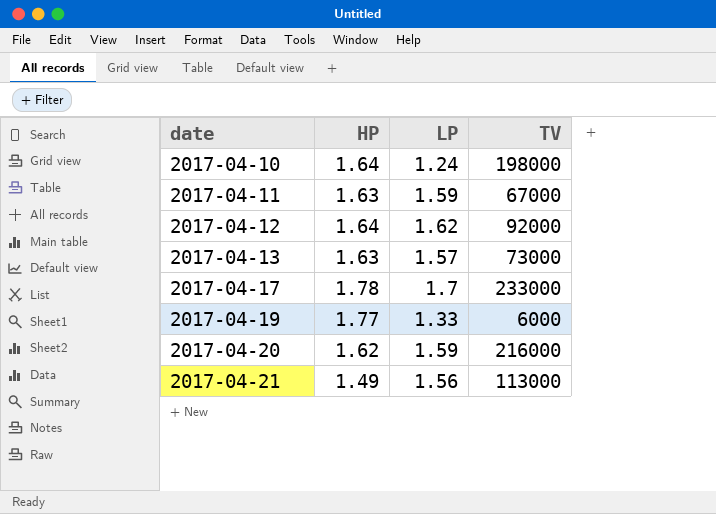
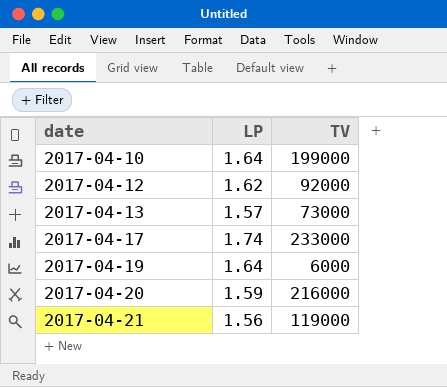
column HP | position: 2 -> none
row 2017-04-11: 1.63 | 1.59 | 67000 -> none
2017-04-10 | LP: 1.24 -> 1.64
2017-04-10 | TV: 198000 -> 199000
2017-04-17 | LP: 1.7 -> 1.74
2017-04-19 | LP: 1.33 -> 1.64
2017-04-21 | TV: 113000 -> 119000

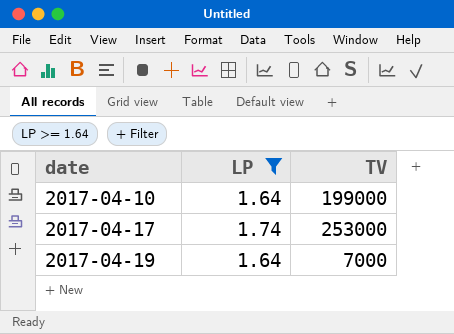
filter: none -> LP >= 1.64
2017-04-17 | TV: 233000 -> 253000
2017-04-19 | TV: 6000 -> 7000

